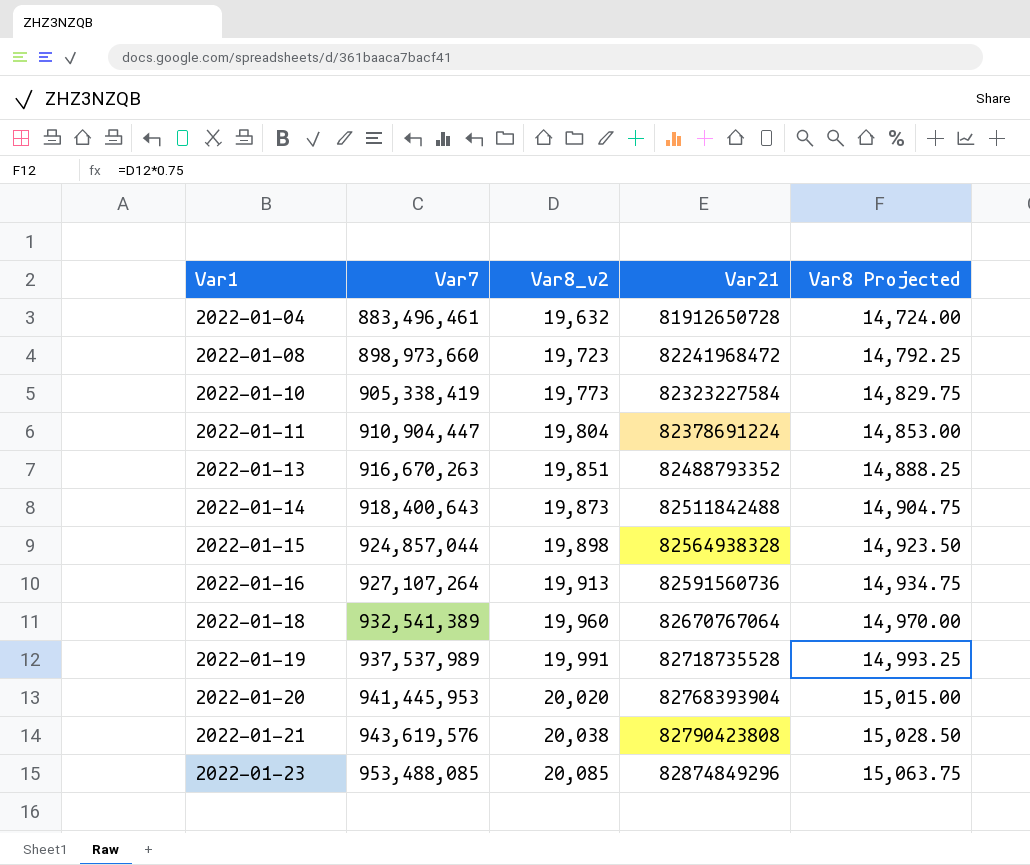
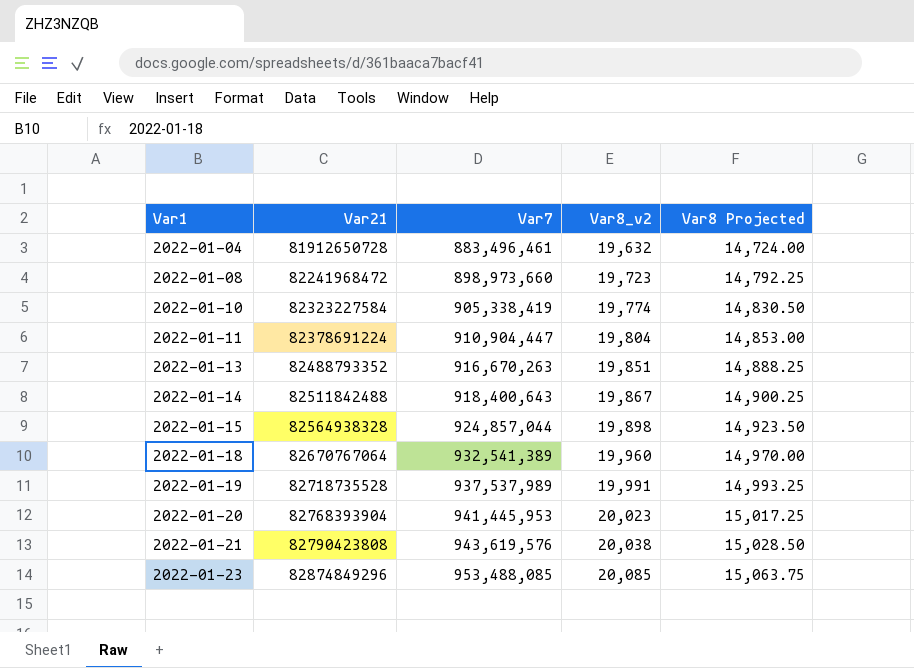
column Var21 | position: 4 -> 2
row 2022-01-16: 927,107,264 | 19,913 | 82591560736 | 14,934.75 -> none
2022-01-10 | Var8_v2: 19,773 -> 19,774
2022-01-10 | Var8 Projected: 14,829.75 -> 14,830.50
2022-01-14 | Var8_v2: 19,873 -> 19,867
2022-01-14 | Var8 Projected: 14,904.75 -> 14,900.25
2022-01-20 | Var8_v2: 20,020 -> 20,023
2022-01-20 | Var8 Projected: 15,015.00 -> 15,017.25

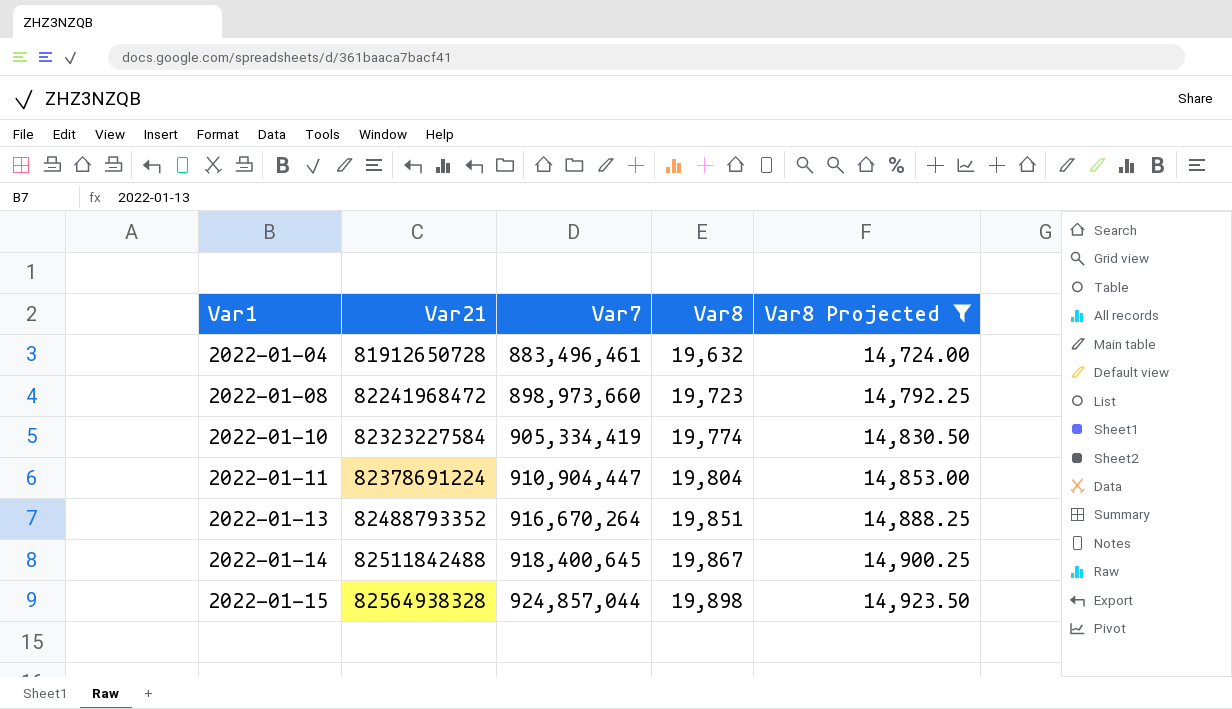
filter: none -> Var8 Projected <= 14,923.50
column name: Var8_v2 -> Var8
2022-01-10 | Var7: 905,338,419 -> 905,334,419
2022-01-13 | Var7: 916,670,263 -> 916,670,264
2022-01-14 | Var7: 918,400,643 -> 918,400,645

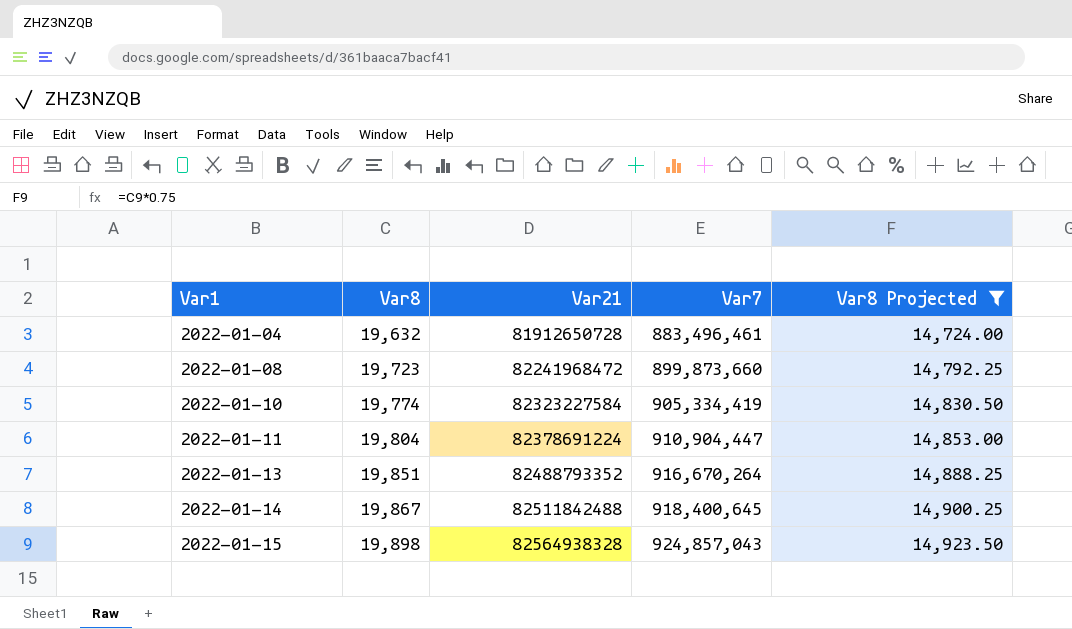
column Var8 | position: 4 -> 2
2022-01-08 | Var7: 898,973,660 -> 899,873,660
2022-01-15 | Var7: 924,857,044 -> 924,857,043

